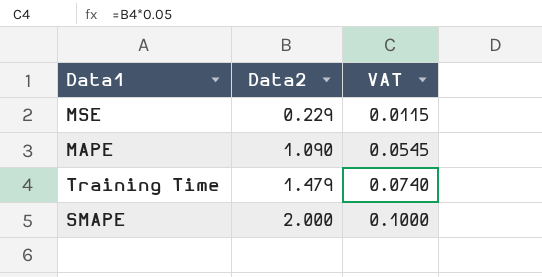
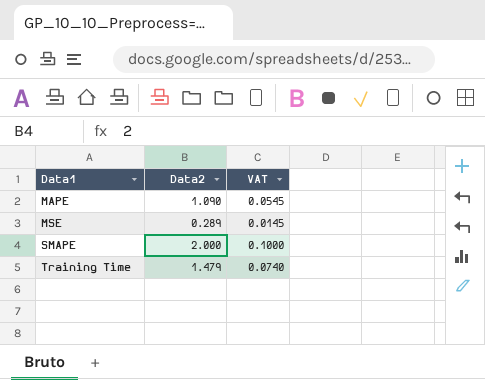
row order: Data2 ascending -> Data1 ascending
MSE | Data2: 0.229 -> 0.289
MSE | VAT: 0.0115 -> 0.0145

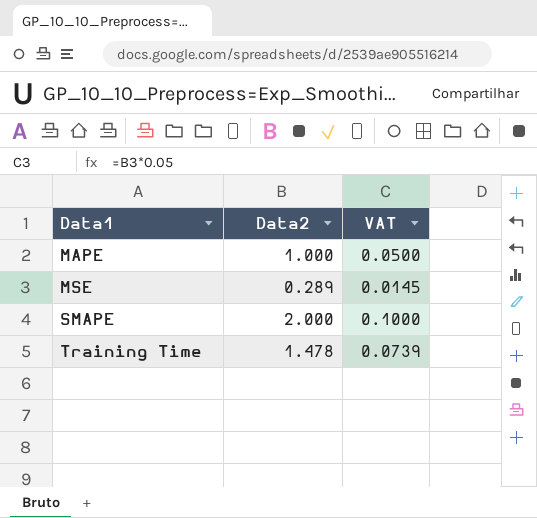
MAPE | Data2: 1.090 -> 1.000
MAPE | VAT: 0.0545 -> 0.0500
Training Time | Data2: 1.479 -> 1.478
Training Time | VAT: 0.0740 -> 0.0739

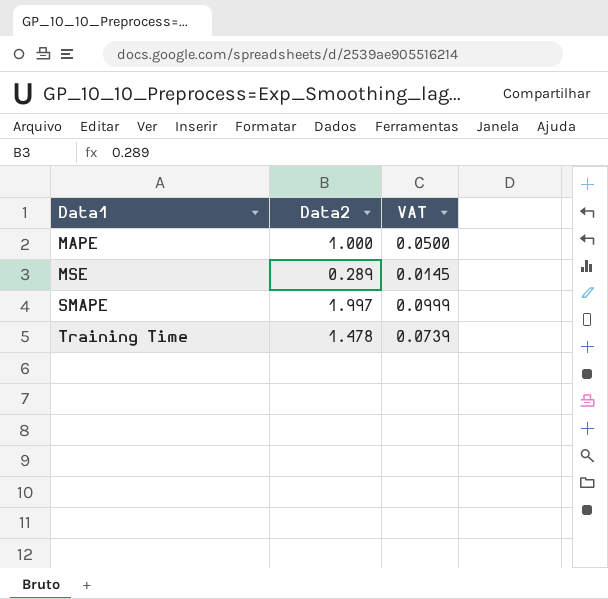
SMAPE | Data2: 2.000 -> 1.997
SMAPE | VAT: 0.1000 -> 0.0999

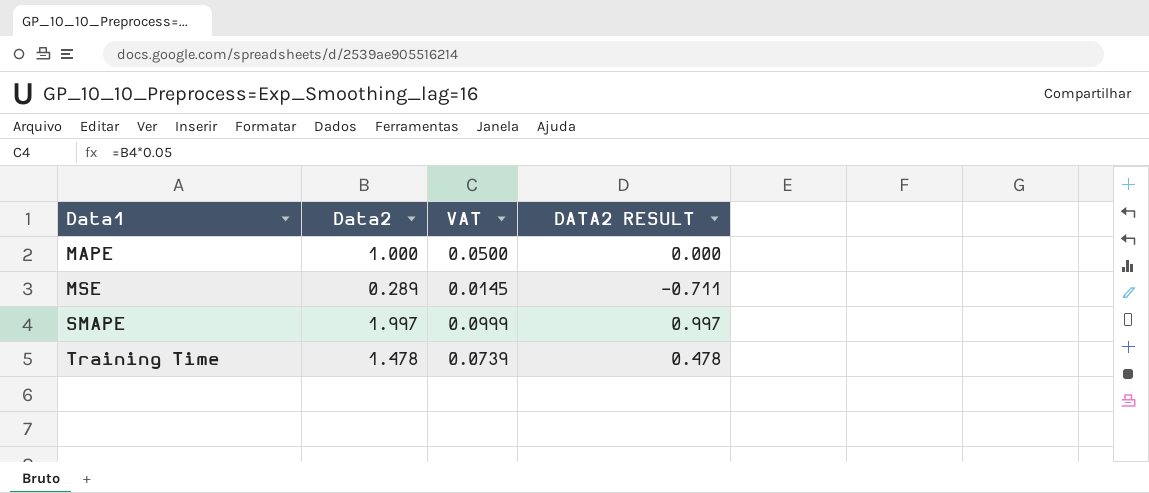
column DATA2 RESULT | formula: none -> [Data2] - 1

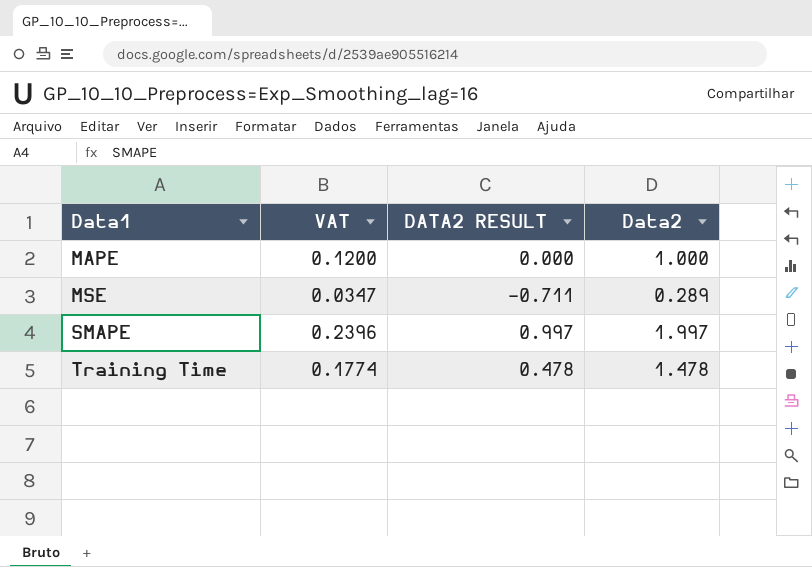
column VAT | formula: [Data2] * 0.05 -> [Data2] * 0.12
column Data2 | position: 2 -> 4

